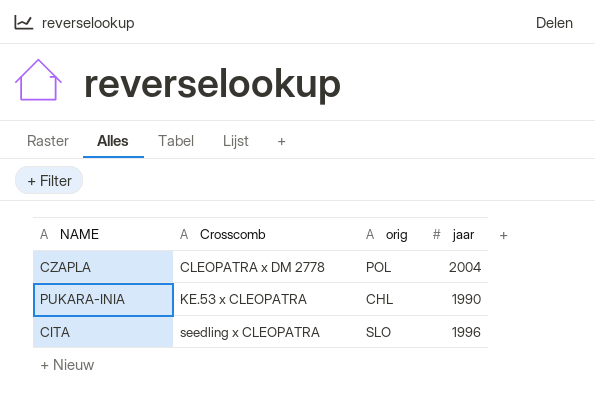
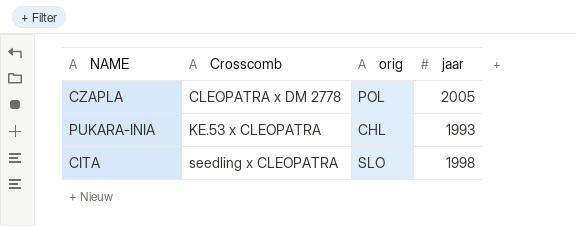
CZAPLA | jaar: 2004 -> 2005
PUKARA-INIA | jaar: 1990 -> 1993
CITA | jaar: 1996 -> 1998

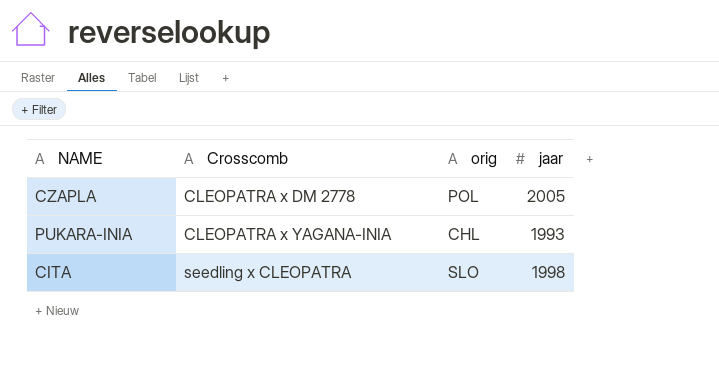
PUKARA-INIA | Crosscomb: KE.53 x CLEOPATRA -> CLEOPATRA x YAGANA-INIA

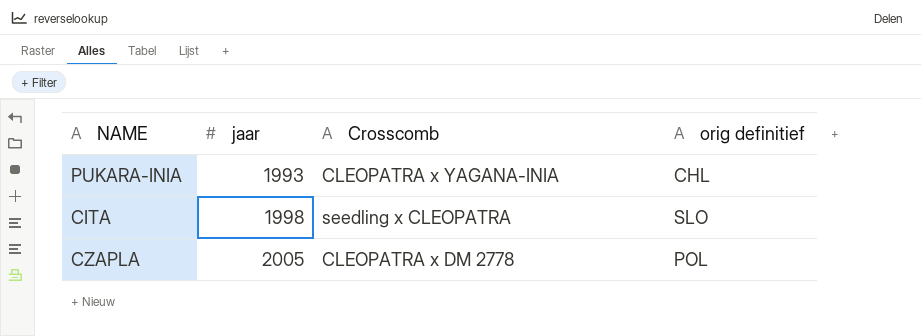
row order: Crosscomb ascending -> jaar ascending
column jaar | position: 4 -> 2
column name: orig -> orig definitief

